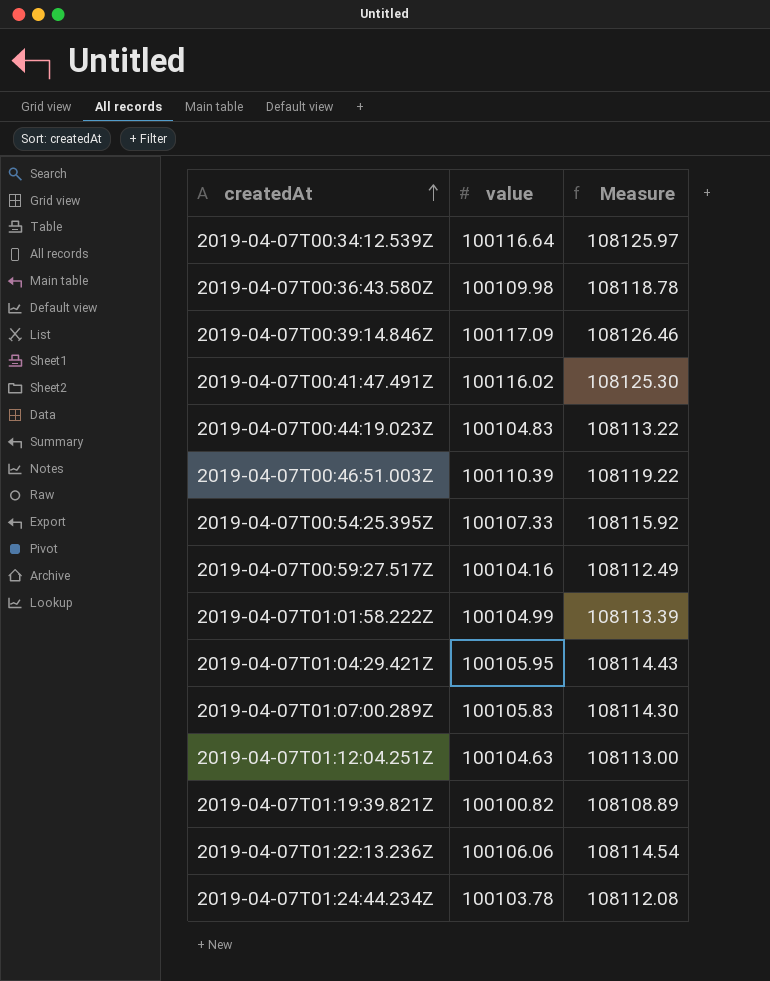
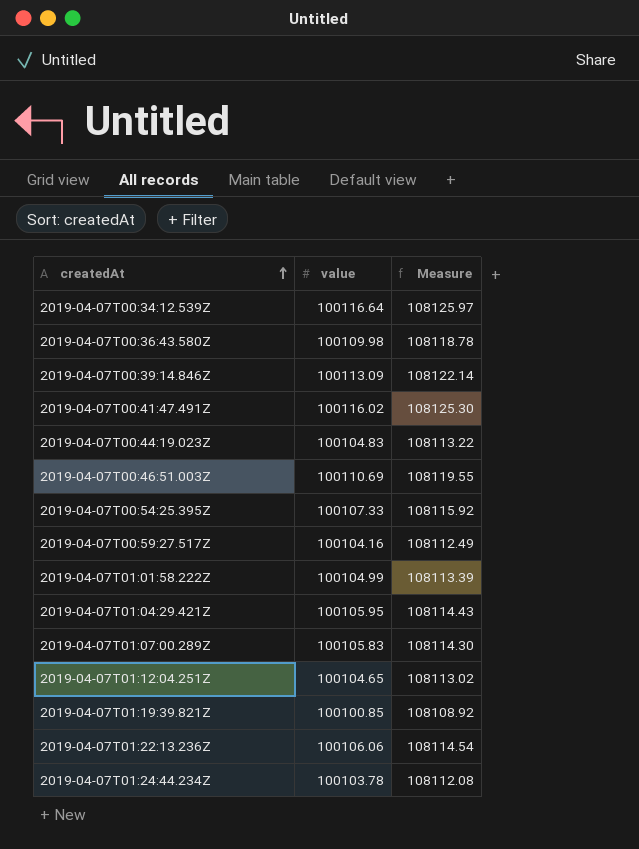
2019-04-07T00:39:14.846Z | value: 100117.09 -> 100113.09
2019-04-07T00:39:14.846Z | Measure: 108126.46 -> 108122.14
2019-04-07T00:46:51.003Z | value: 100110.39 -> 100110.69
2019-04-07T00:46:51.003Z | Measure: 108119.22 -> 108119.55
2019-04-07T01:12:04.251Z | value: 100104.63 -> 100104.65
2019-04-07T01:12:04.251Z | Measure: 108113.00 -> 108113.02
2019-04-07T01:19:39.821Z | value: 100100.82 -> 100100.85
2019-04-07T01:19:39.821Z | Measure: 108108.89 -> 108108.92

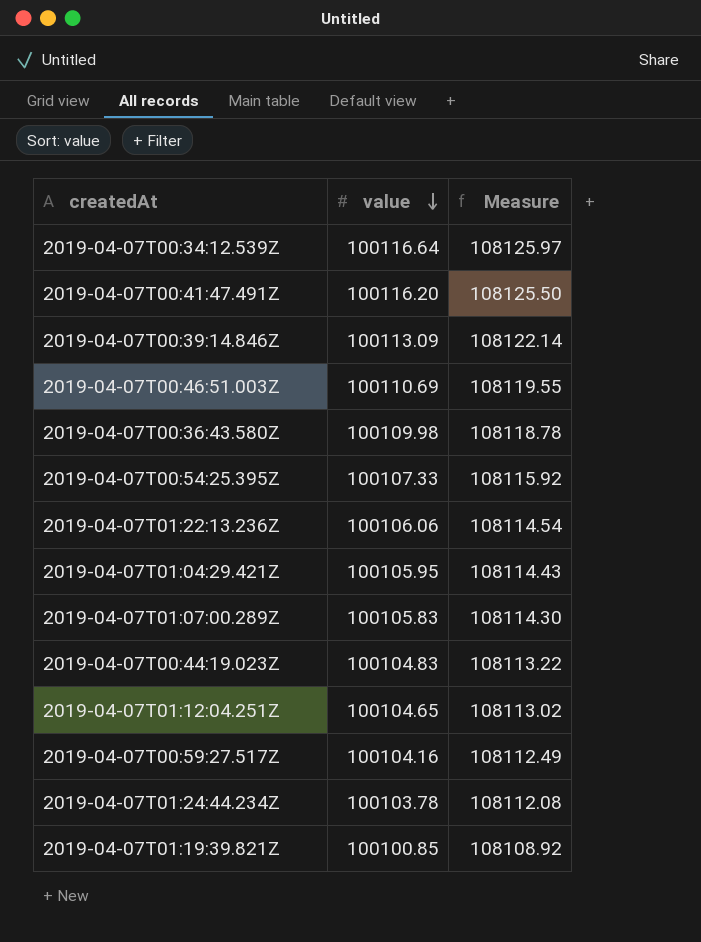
row order: createdAt ascending -> value descending
row 2019-04-07T01:01:58.222Z: 100104.99 | 108113.39 -> none
2019-04-07T00:41:47.491Z | value: 100116.02 -> 100116.20
2019-04-07T00:41:47.491Z | Measure: 108125.30 -> 108125.50

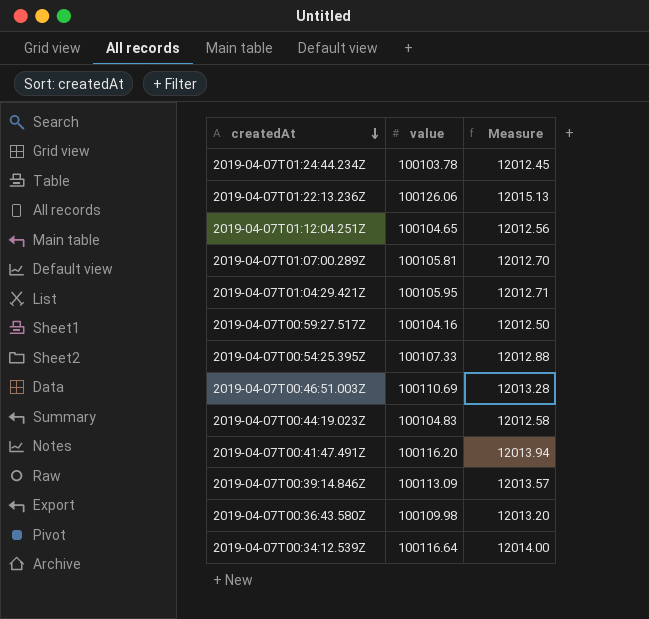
row order: value descending -> createdAt descending
column Measure | formula: [value] * 1.08 -> [value] * 0.12
row 2019-04-07T01:19:39.821Z: 100100.85 | 108108.92 -> none
2019-04-07T01:22:13.236Z | value: 100106.06 -> 100126.06
2019-04-07T01:07:00.289Z | value: 100105.83 -> 100105.81

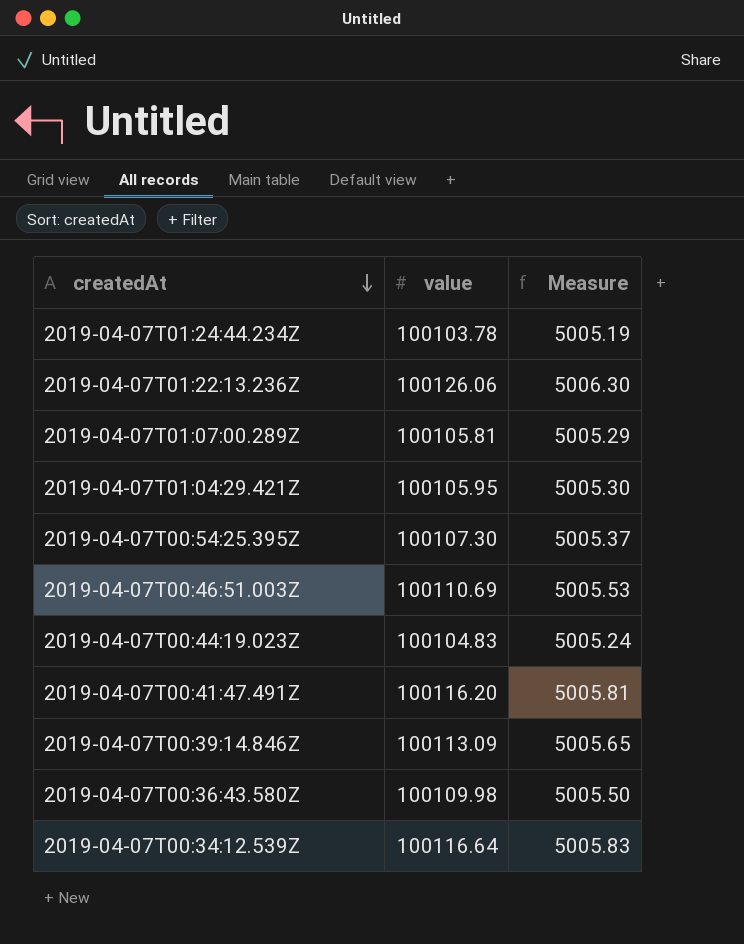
column Measure | formula: [value] * 0.12 -> [value] * 0.05
row 2019-04-07T01:12:04.251Z: 100104.65 | 12012.56 -> none
row 2019-04-07T00:59:27.517Z: 100104.16 | 12012.50 -> none
2019-04-07T00:54:25.395Z | value: 100107.33 -> 100107.30

